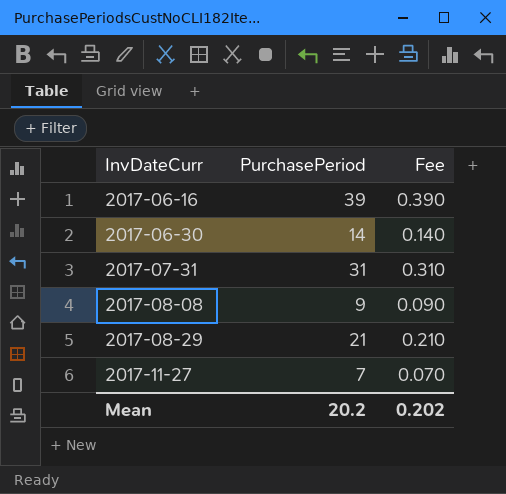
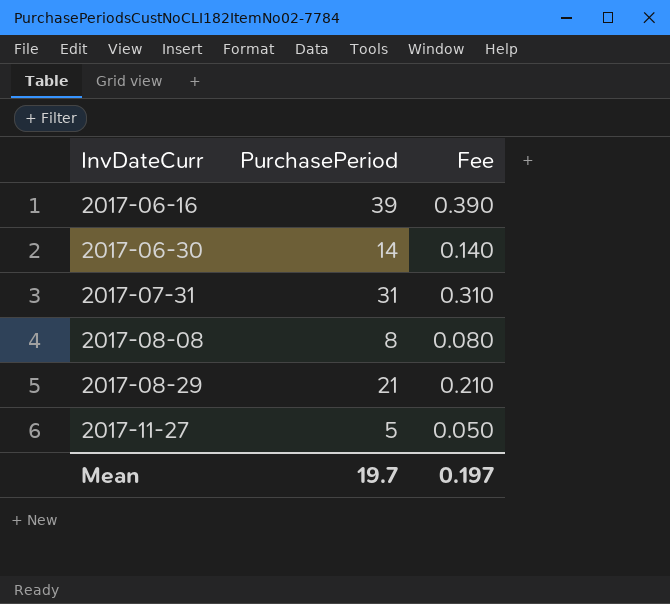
2017-08-08 | PurchasePeriod: 9 -> 8
2017-08-08 | Fee: 0.090 -> 0.080
2017-11-27 | PurchasePeriod: 7 -> 5
2017-11-27 | Fee: 0.070 -> 0.050
Mean | PurchasePeriod: 20.2 -> 19.7
Mean | Fee: 0.202 -> 0.197

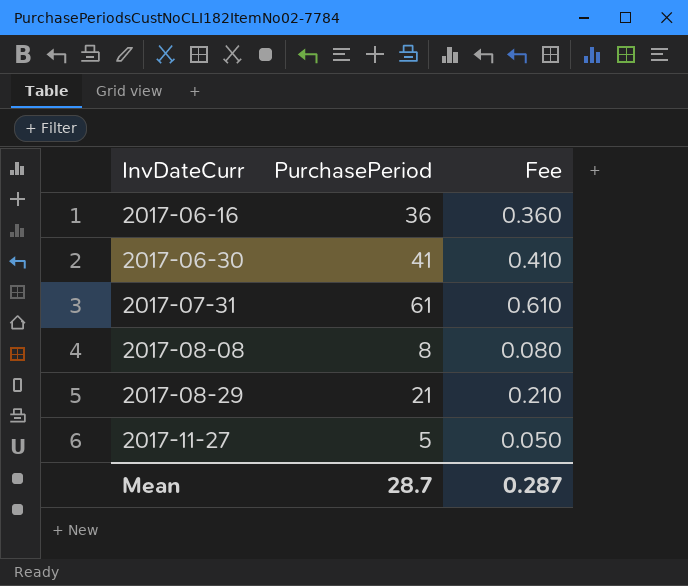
2017-06-16 | PurchasePeriod: 39 -> 36
2017-06-16 | Fee: 0.390 -> 0.360
2017-06-30 | PurchasePeriod: 14 -> 41
2017-06-30 | Fee: 0.140 -> 0.410
2017-07-31 | PurchasePeriod: 31 -> 61
2017-07-31 | Fee: 0.310 -> 0.610
Mean | PurchasePeriod: 19.7 -> 28.7
Mean | Fee: 0.197 -> 0.287

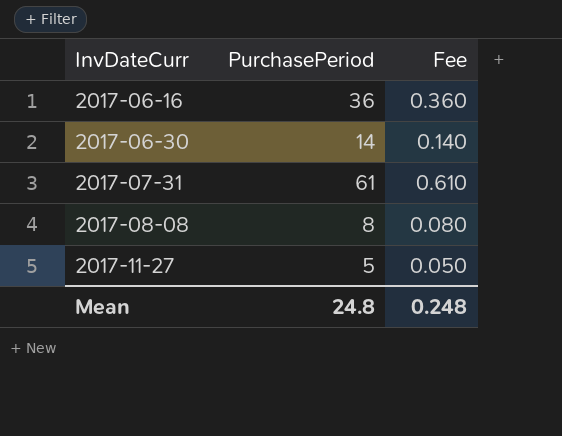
row 2017-08-29: 21 | 0.210 -> none
2017-06-30 | PurchasePeriod: 41 -> 14
2017-06-30 | Fee: 0.410 -> 0.140
Mean | PurchasePeriod: 28.7 -> 24.8
Mean | Fee: 0.287 -> 0.248

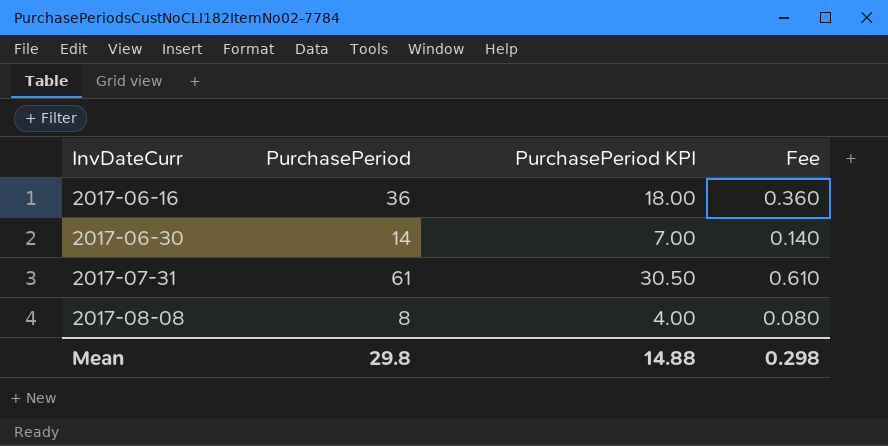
column PurchasePeriod KPI | formula: none -> [PurchasePeriod] * 0.5
row 2017-11-27: 5 | 0.050 -> none
Mean | PurchasePeriod: 24.8 -> 29.8
Mean | Fee: 0.248 -> 0.298

